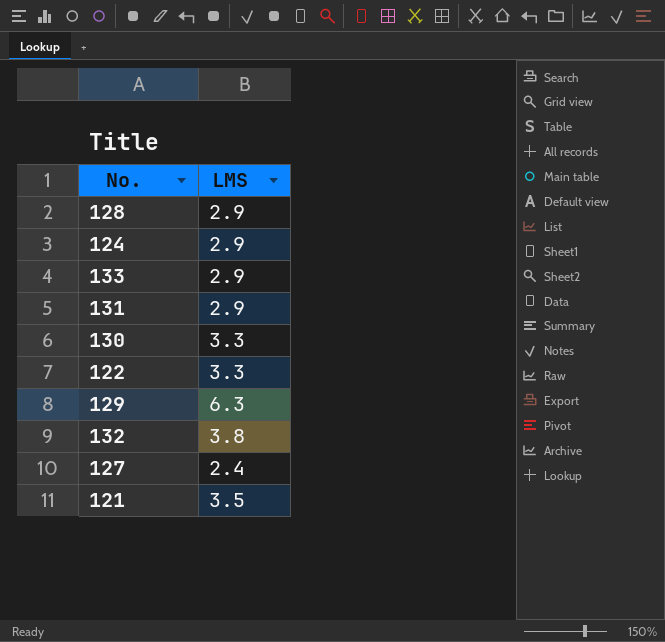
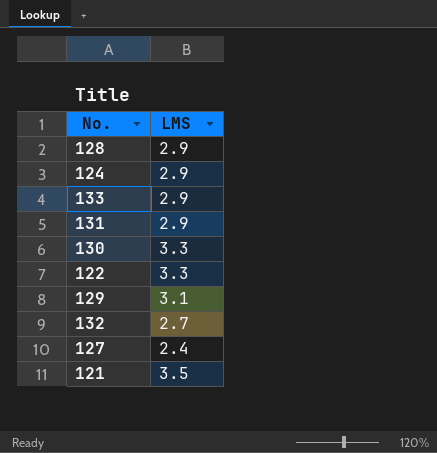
129 | LMS: 6.3 -> 3.1
132 | LMS: 3.8 -> 2.7

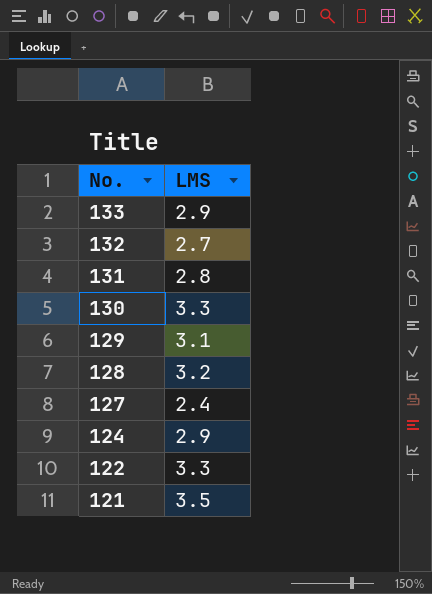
row order: none -> No. descending
131 | LMS: 2.9 -> 2.8
128 | LMS: 2.9 -> 3.2

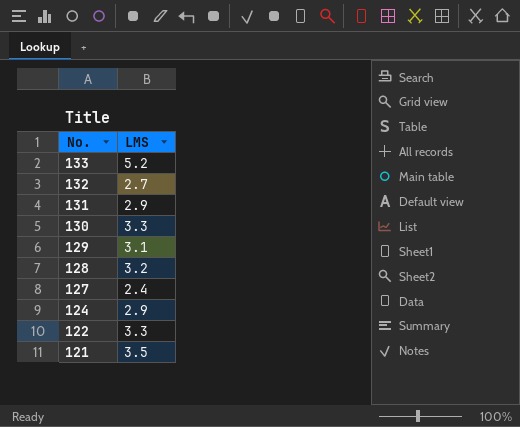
133 | LMS: 2.9 -> 5.2
131 | LMS: 2.8 -> 2.9

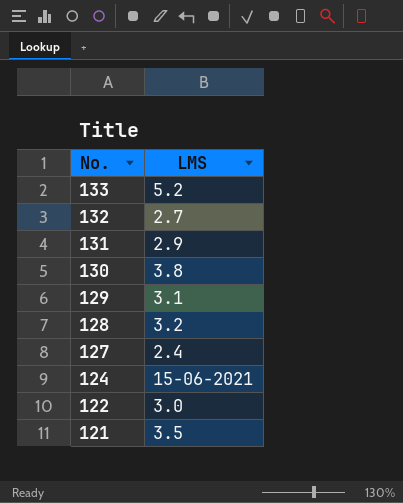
130 | LMS: 3.3 -> 3.8
124 | LMS: 2.9 -> 15-06-2021
122 | LMS: 3.3 -> 3.0

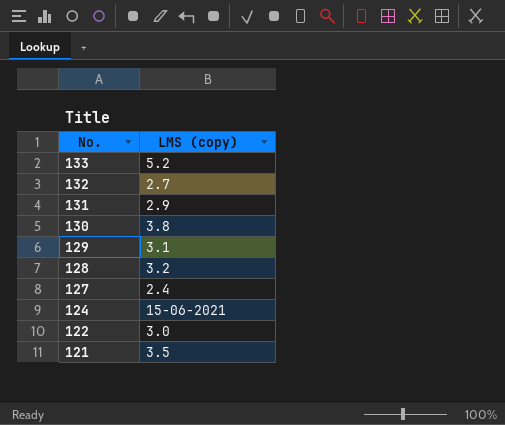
column name: LMS -> LMS (copy)

